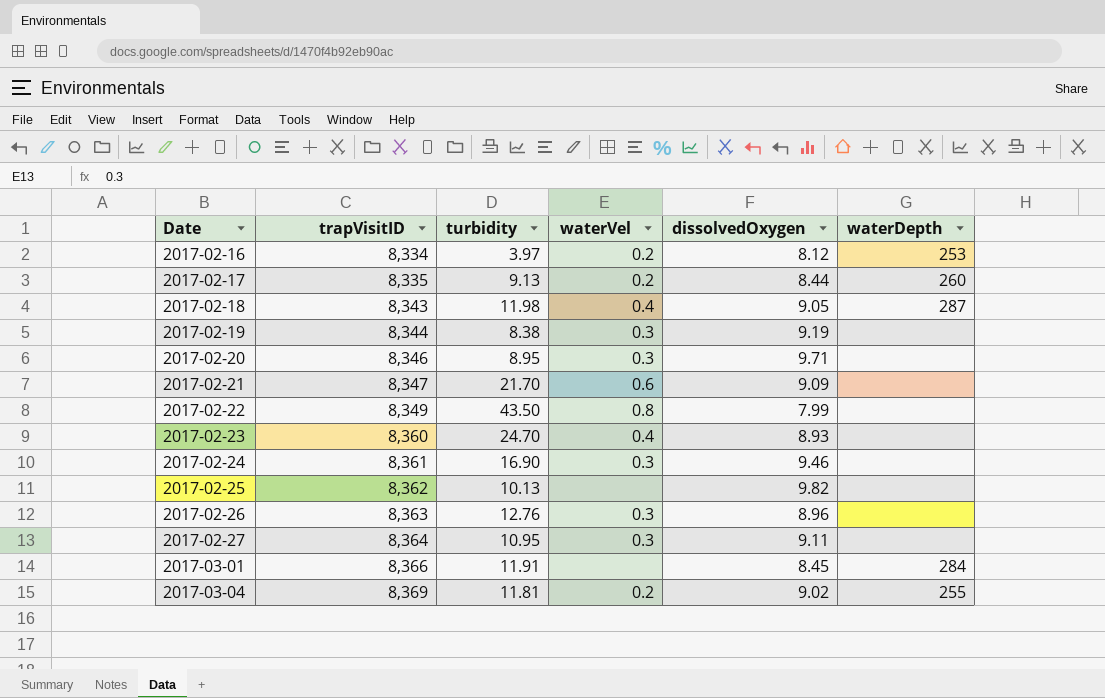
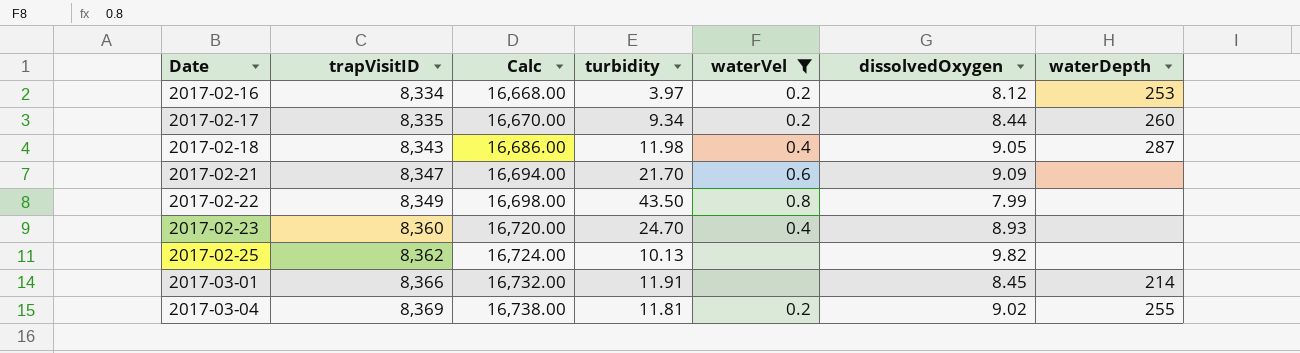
filter: none -> waterVel != 0.3
column Calc | formula: none -> [trapVisitID] * 2
2017-02-17 | turbidity: 9.13 -> 9.34
2017-03-01 | waterDepth: 284 -> 214

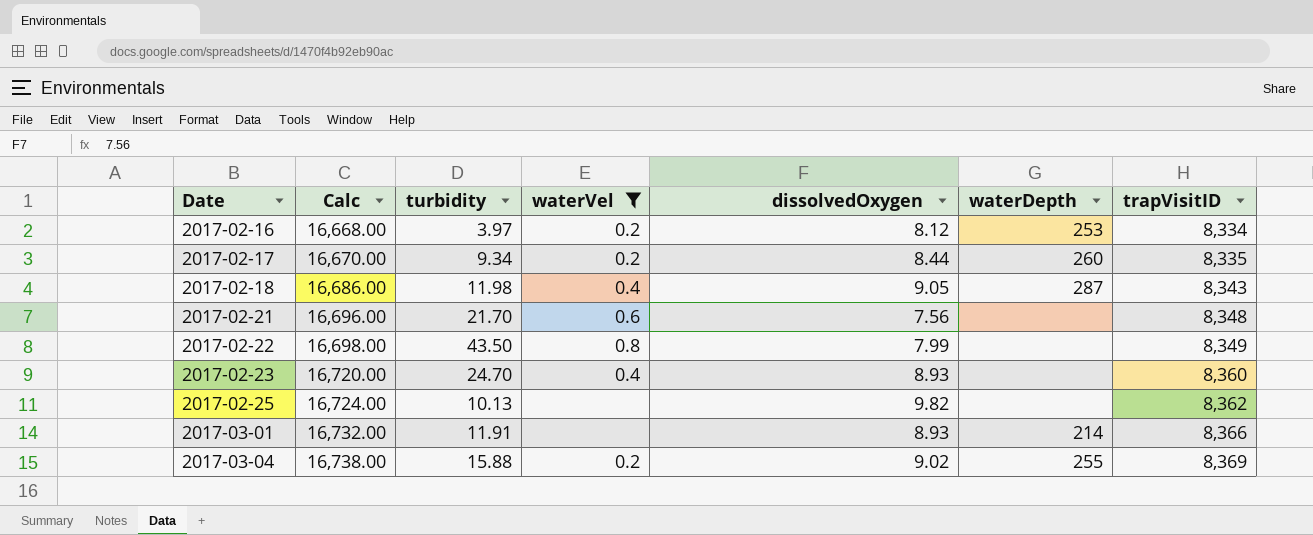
column trapVisitID | position: 2 -> 7
2017-02-21 | Calc: 16,694.00 -> 16,696.00
2017-02-21 | dissolvedOxygen: 9.09 -> 7.56
2017-02-21 | trapVisitID: 8,347 -> 8,348
2017-03-01 | dissolvedOxygen: 8.45 -> 8.93
2017-03-04 | turbidity: 11.81 -> 15.88

